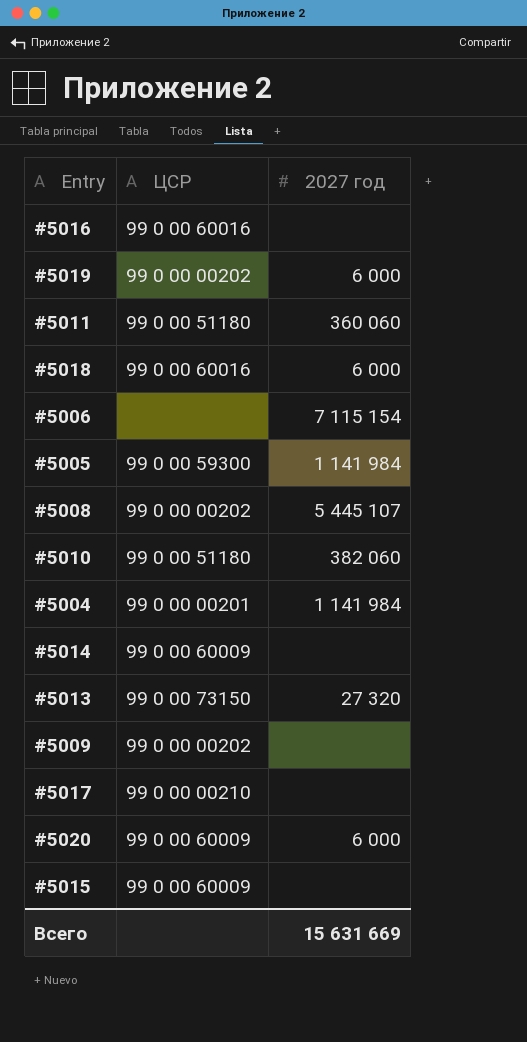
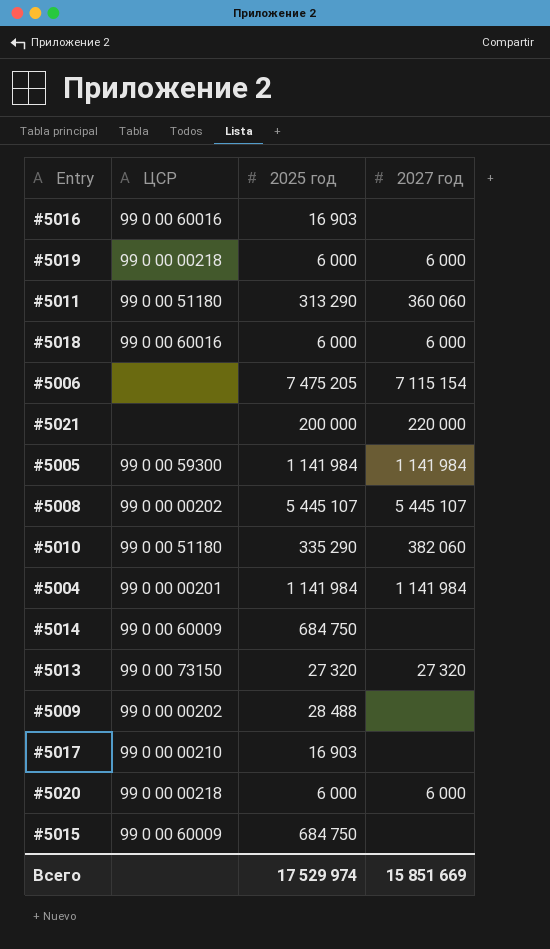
column 2025 год | position: none -> 3
#5019 | ЦСР: 99 0 00 00202 -> 99 0 00 00218
row #5021: none -> none | 200 000 | 220 000
#5020 | ЦСР: 99 0 00 60009 -> 99 0 00 00218
Всего | 2027 год: 15 631 669 -> 15 851 669

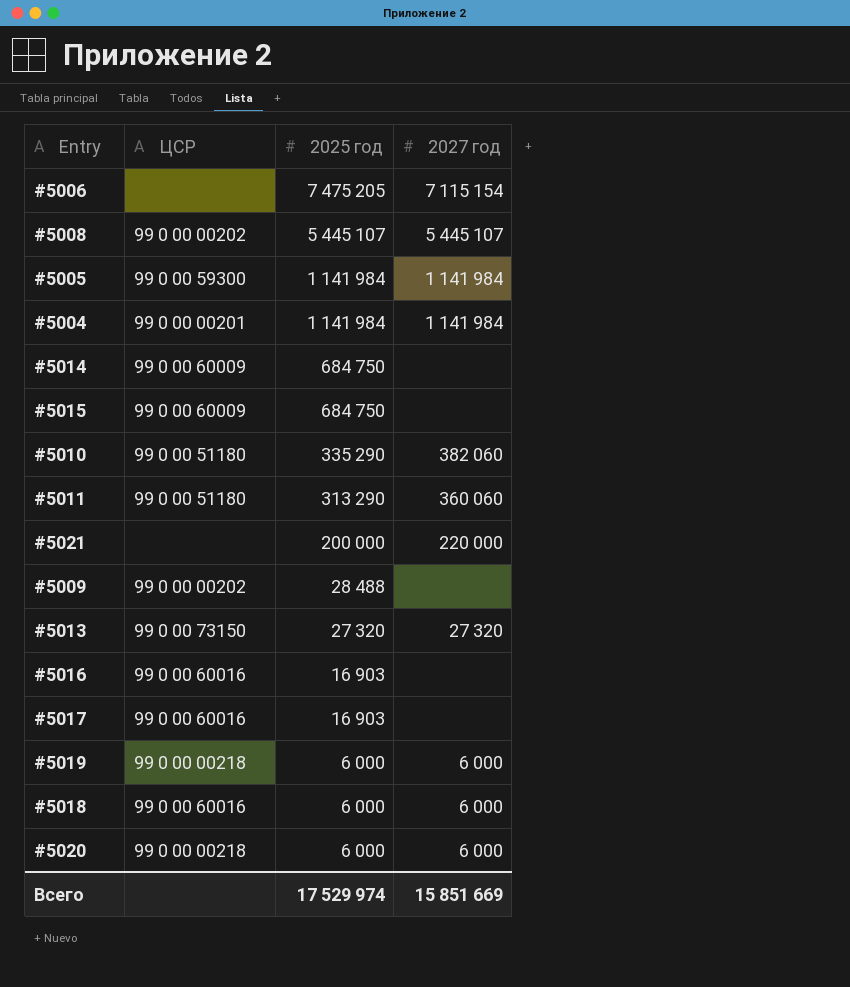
row order: none -> 2025 год descending
#5017 | ЦСР: 99 0 00 00210 -> 99 0 00 60016

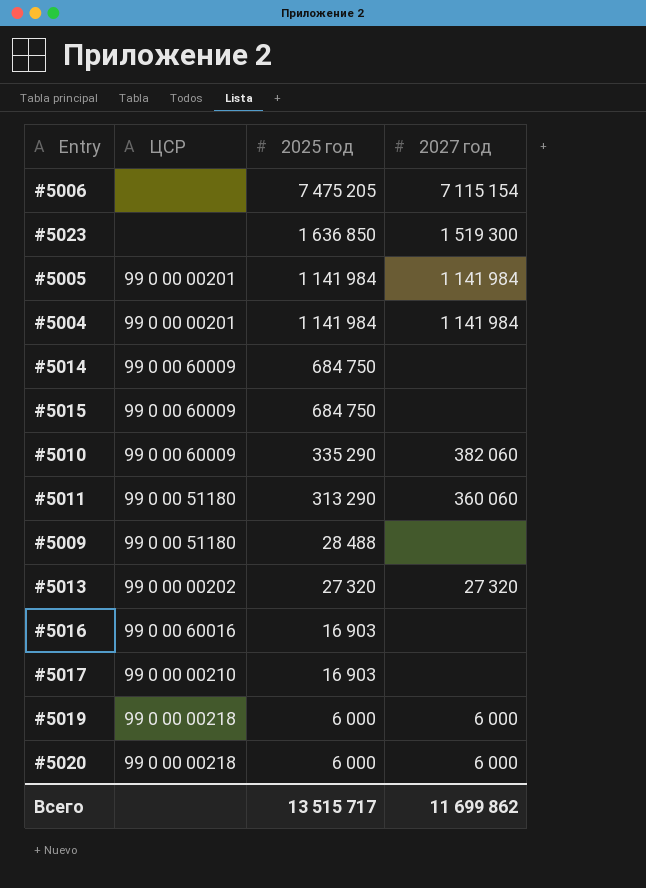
row #5008: 99 0 00 00202 | 5 445 107 | 5 445 107 -> none
row #5021: none | 200 000 | 220 000 -> none
row #5018: 99 0 00 60016 | 6 000 | 6 000 -> none
row #5023: none -> none | 1 636 850 | 1 519 300
#5005 | ЦСР: 99 0 00 59300 -> 99 0 00 00201
#5010 | ЦСР: 99 0 00 51180 -> 99 0 00 60009
#5009 | ЦСР: 99 0 00 00202 -> 99 0 00 51180
#5013 | ЦСР: 99 0 00 73150 -> 99 0 00 00202
#5017 | ЦСР: 99 0 00 60016 -> 99 0 00 00210
Всего | 2025 год: 17 529 974 -> 13 515 717
Всего | 2027 год: 15 851 669 -> 11 699 862

